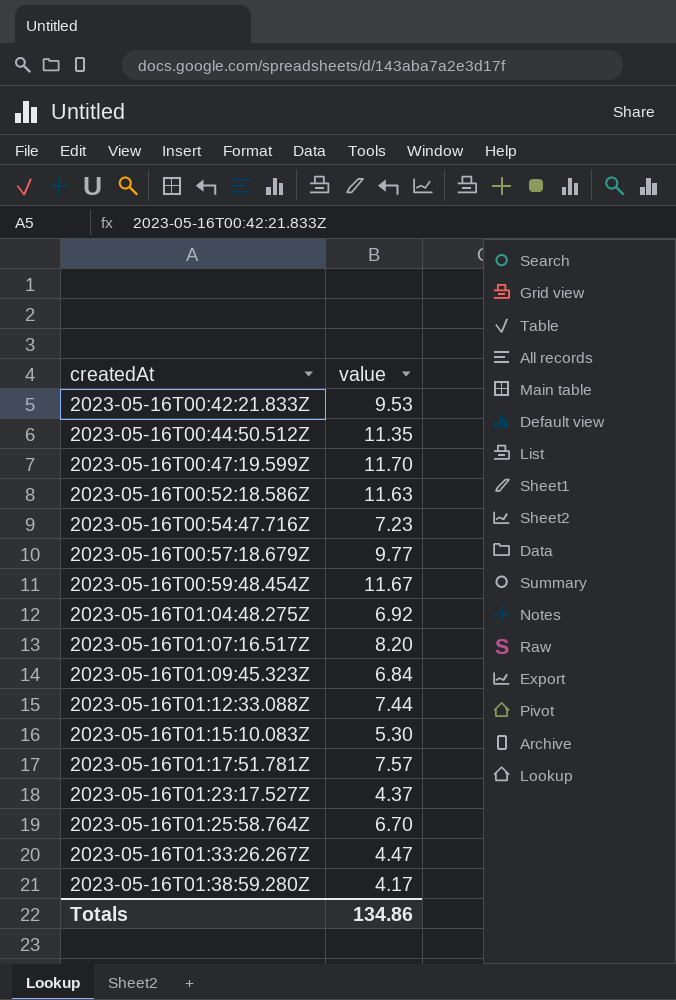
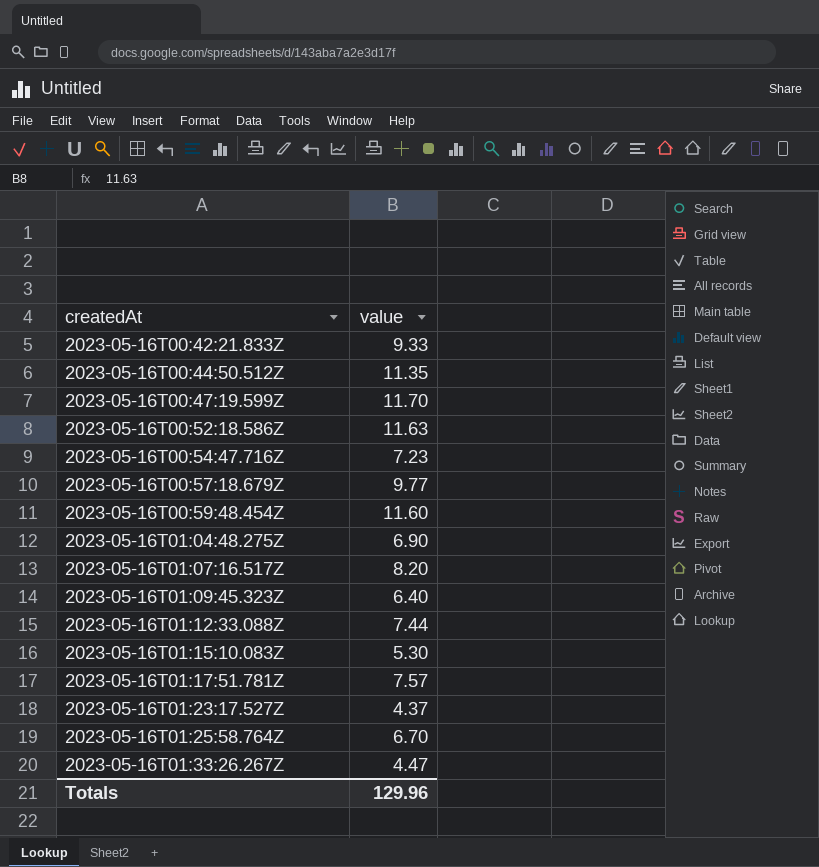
row 2023-05-16T01:38:59.280Z: 4.17 -> none
2023-05-16T00:42:21.833Z | value: 9.53 -> 9.33
2023-05-16T00:59:48.454Z | value: 11.67 -> 11.60
2023-05-16T01:04:48.275Z | value: 6.92 -> 6.90
2023-05-16T01:09:45.323Z | value: 6.84 -> 6.40
Totals | value: 134.86 -> 129.96

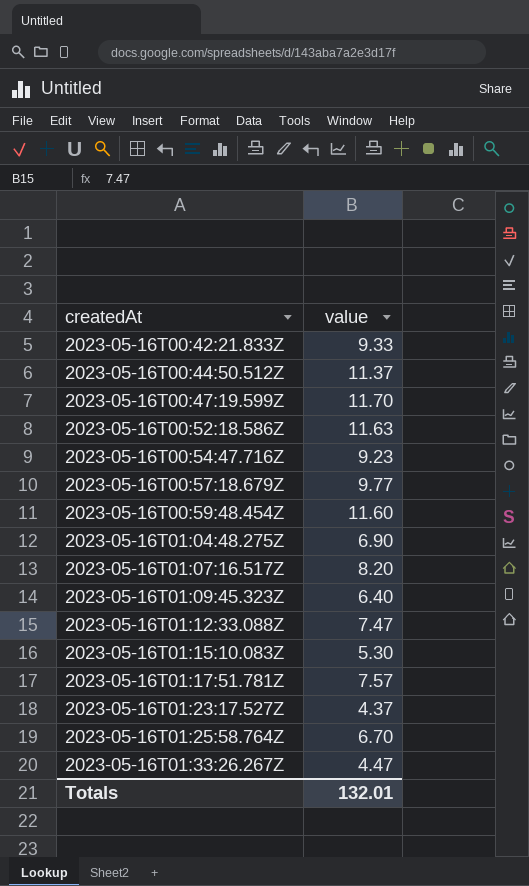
2023-05-16T00:44:50.512Z | value: 11.35 -> 11.37
2023-05-16T00:54:47.716Z | value: 7.23 -> 9.23
2023-05-16T01:12:33.088Z | value: 7.44 -> 7.47
Totals | value: 129.96 -> 132.01

